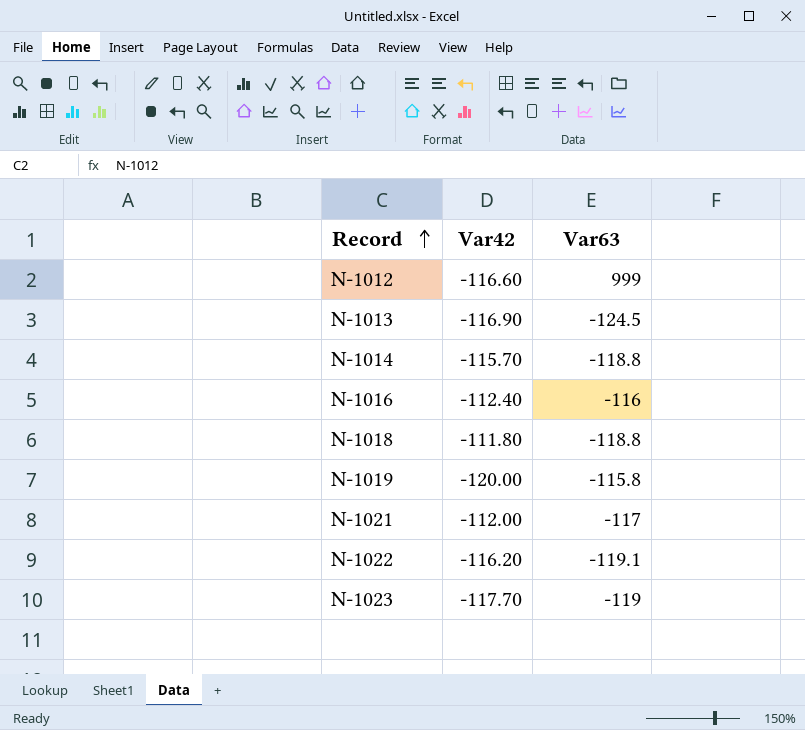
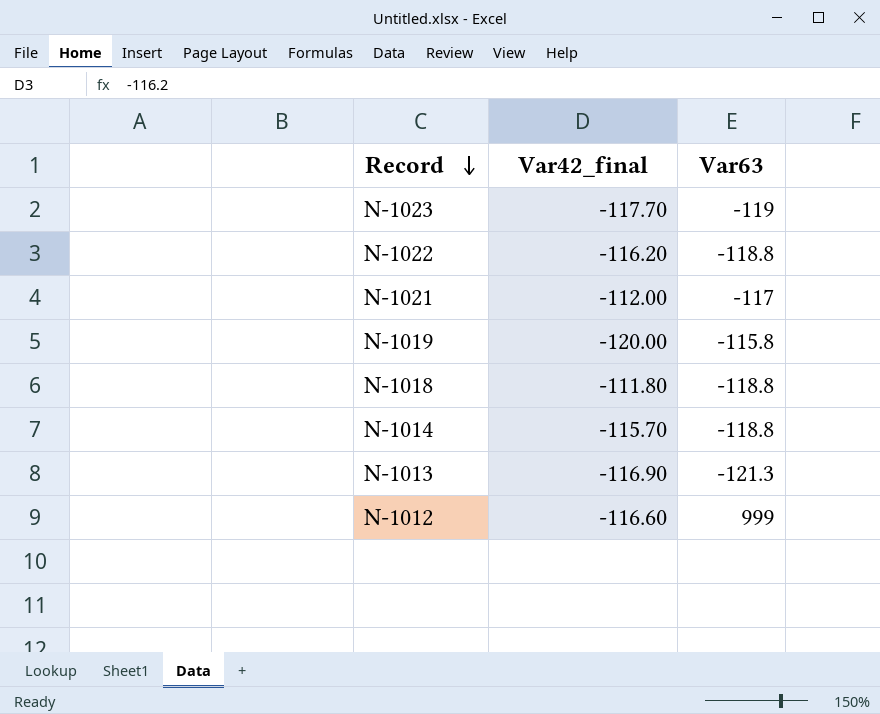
row order: Record ascending -> Record descending
column name: Var42 -> Var42_final
row N-1016: -112.40 | -116 -> none
N-1022 | Var63: -119.1 -> -118.8
N-1013 | Var63: -124.5 -> -121.3

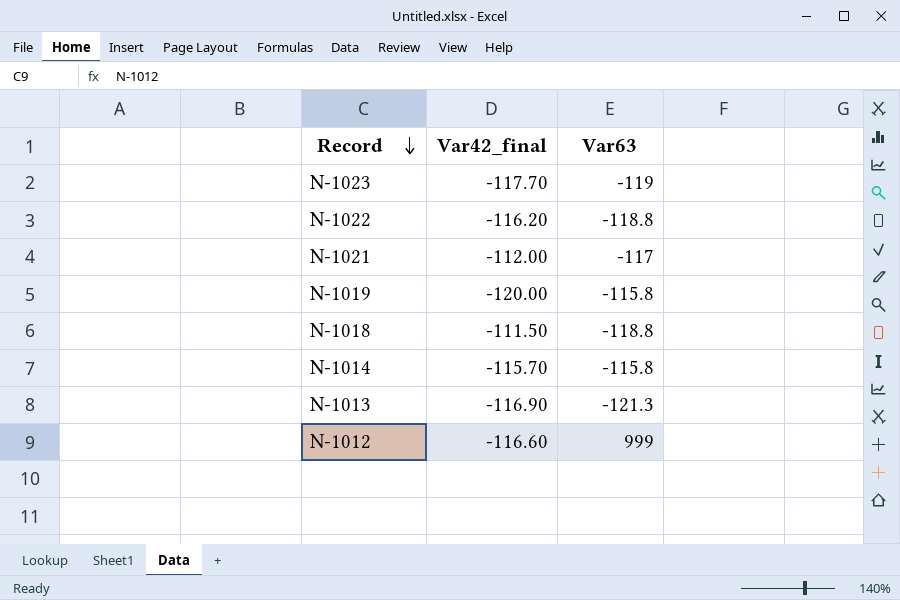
N-1018 | Var42_final: -111.80 -> -111.50
N-1014 | Var63: -118.8 -> -115.8

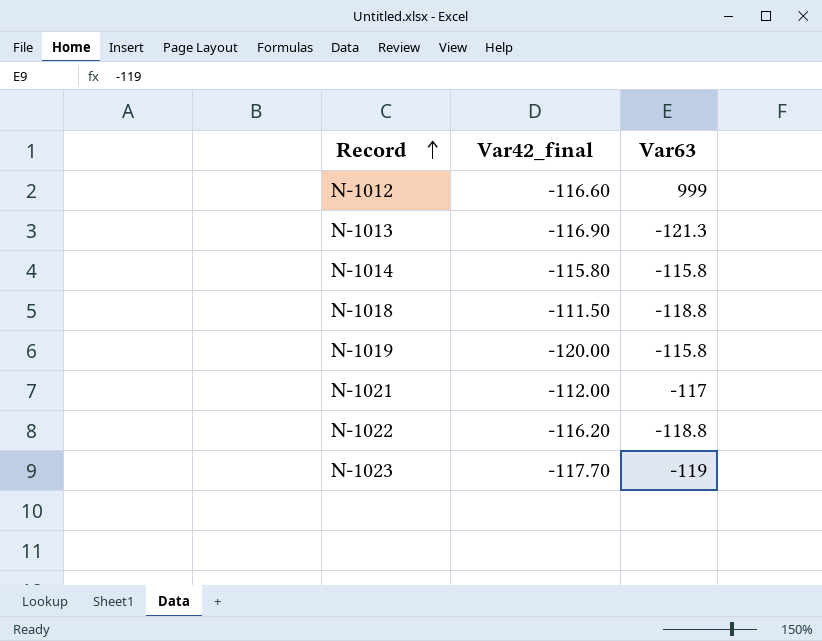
row order: Record descending -> Record ascending
N-1014 | Var42_final: -115.70 -> -115.80

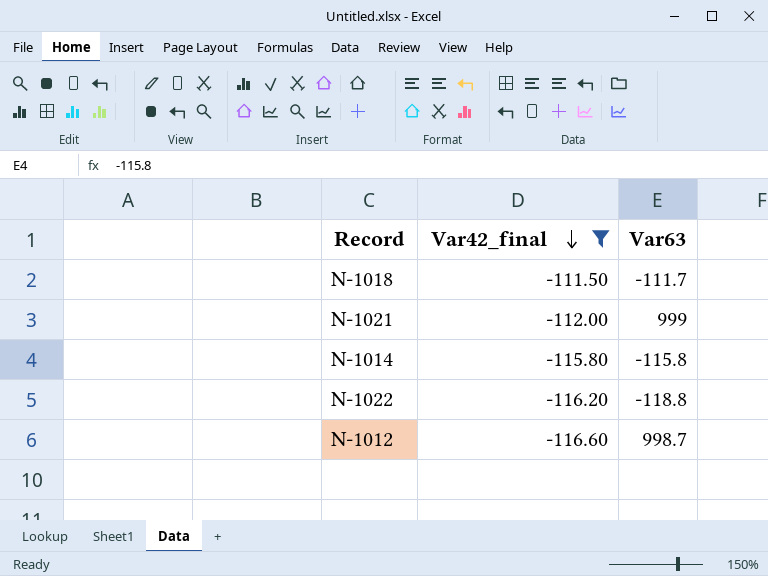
filter: none -> Var42_final >= -116.60
row order: Record ascending -> Var42_final descending
N-1018 | Var63: -118.8 -> -111.7
N-1021 | Var63: -117 -> 999
N-1012 | Var63: 999 -> 998.7

